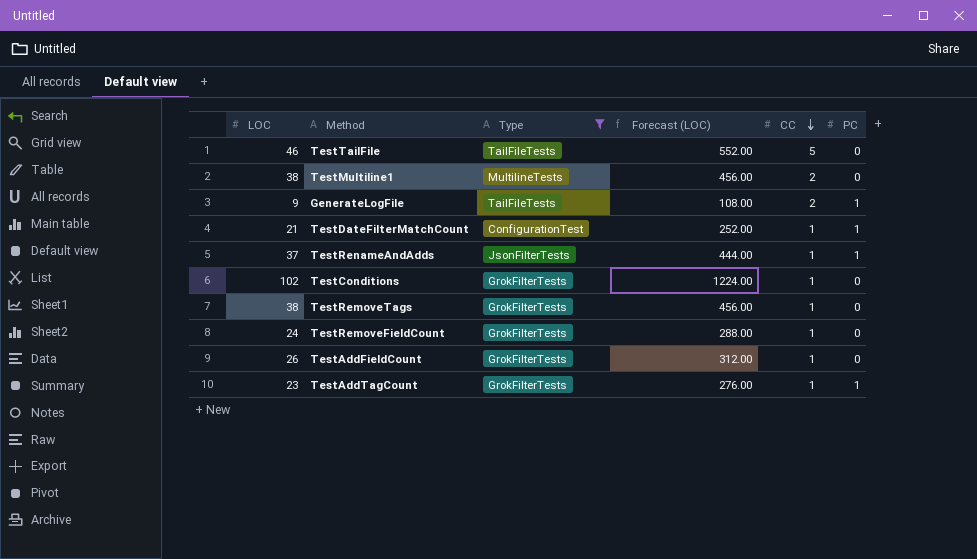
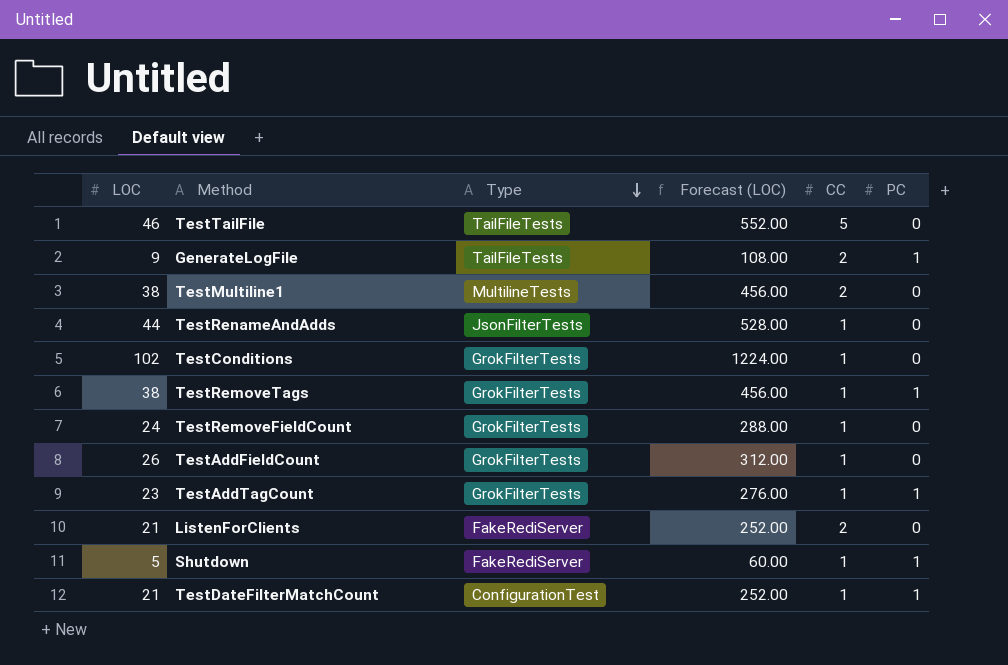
filter: Type != FakeRediServer -> none
row order: CC descending -> Type descending
TestRenameAndAdds | LOC: 37 -> 44
TestRenameAndAdds | Forecast (LOC): 444.00 -> 528.00
TestRenameAndAdds | PC: 1 -> 0
TestRemoveTags | PC: 0 -> 1

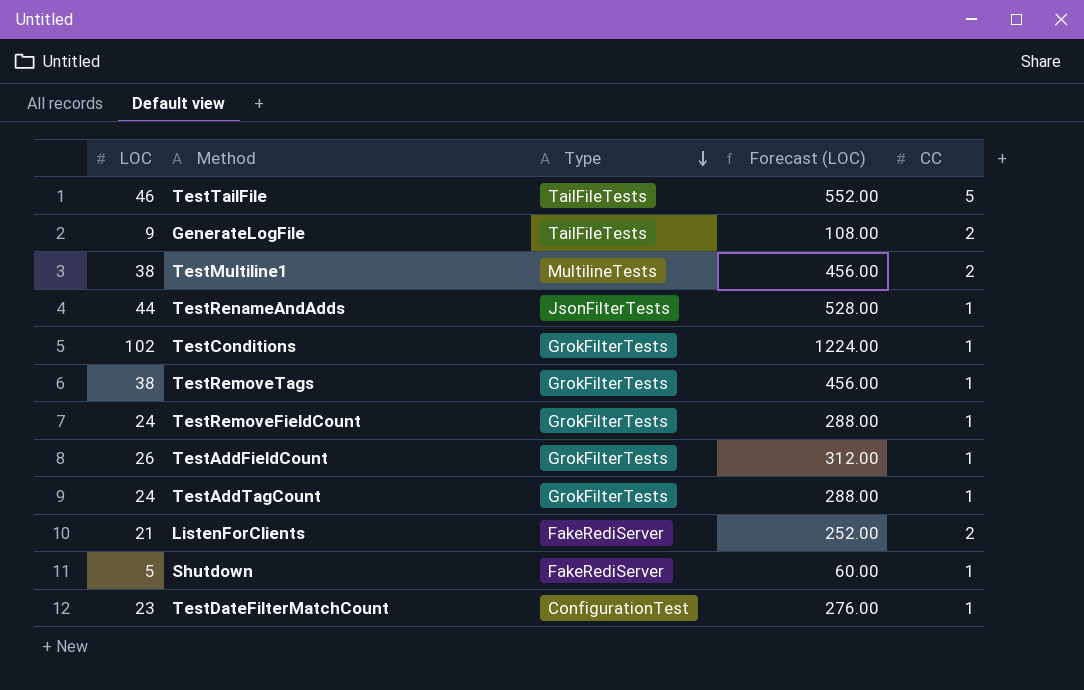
column PC | position: 6 -> none
TestAddTagCount | LOC: 23 -> 24
TestAddTagCount | Forecast (LOC): 276.00 -> 288.00
TestDateFilterMatchCount | LOC: 21 -> 23
TestDateFilterMatchCount | Forecast (LOC): 252.00 -> 276.00

